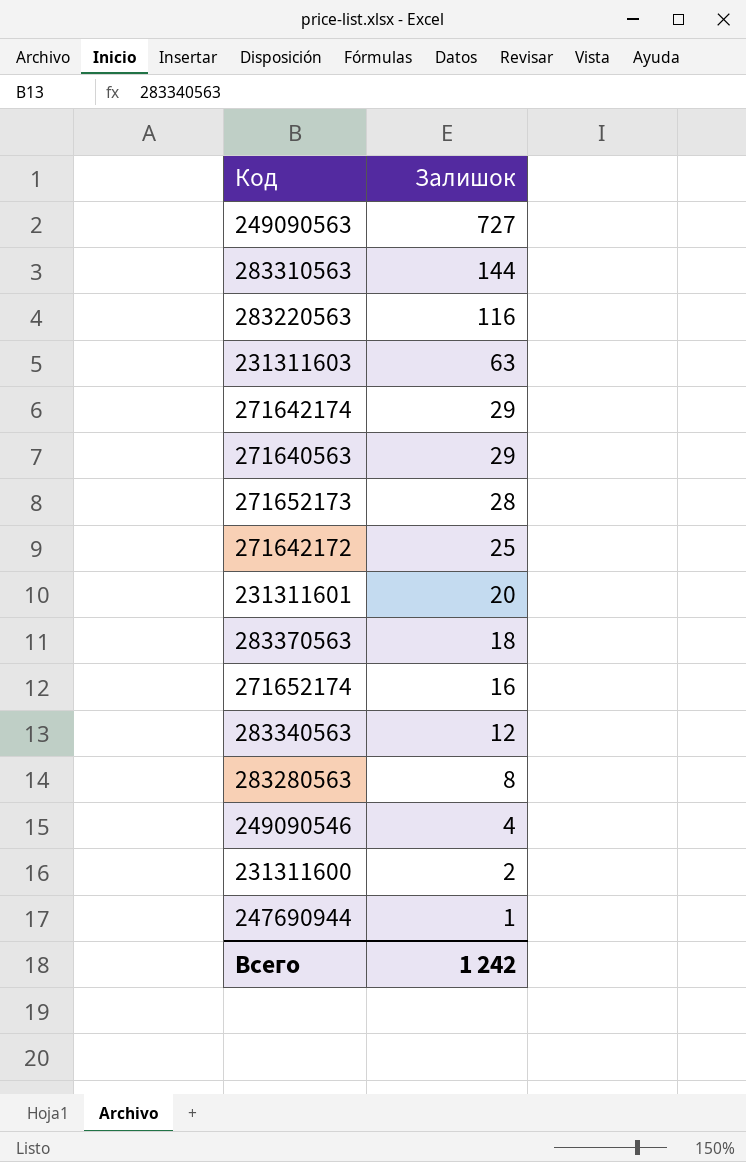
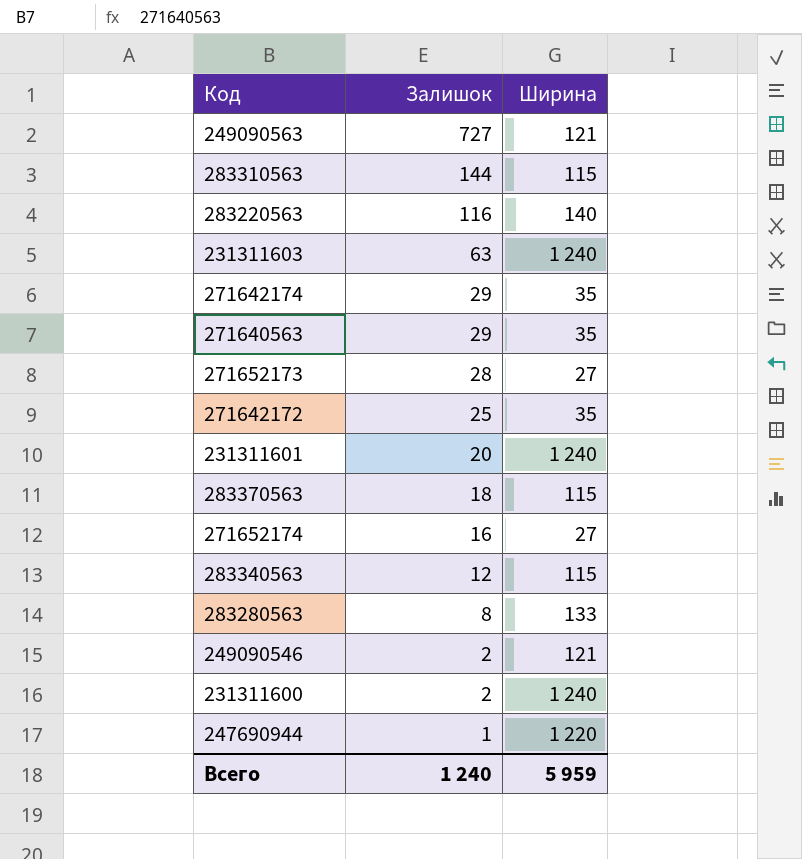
column Ширина | position: none -> 3
249090546 | Залишок: 4 -> 2
Всего | Залишок: 1 242 -> 1 240

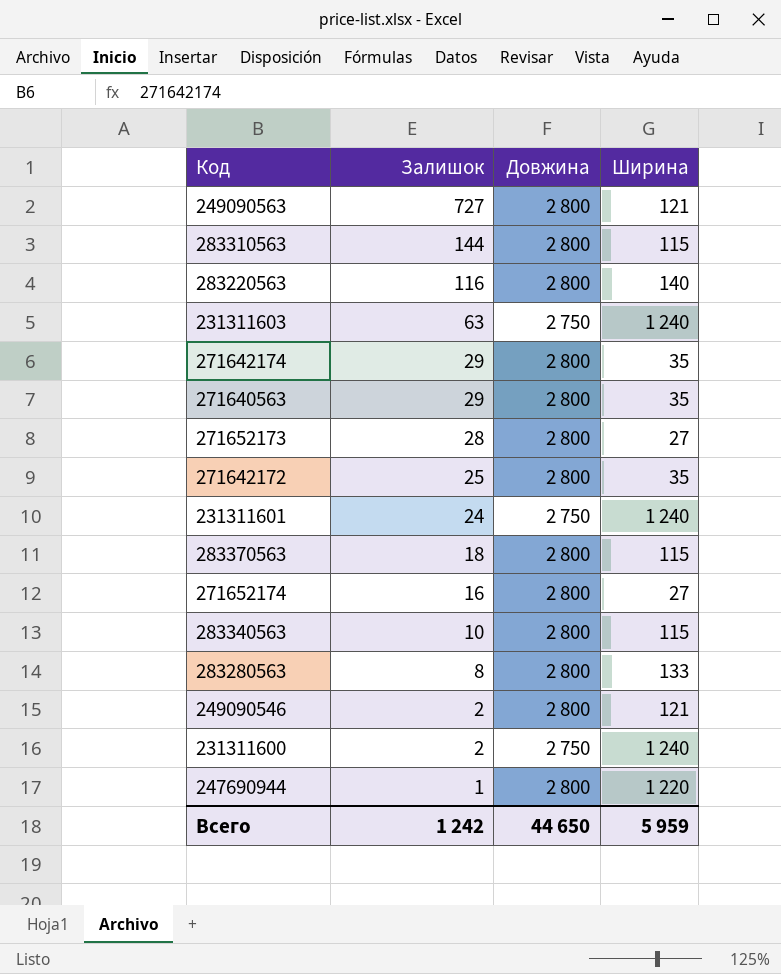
column Довжина | position: none -> 3
231311601 | Залишок: 20 -> 24
283340563 | Залишок: 12 -> 10
Всего | Залишок: 1 240 -> 1 242

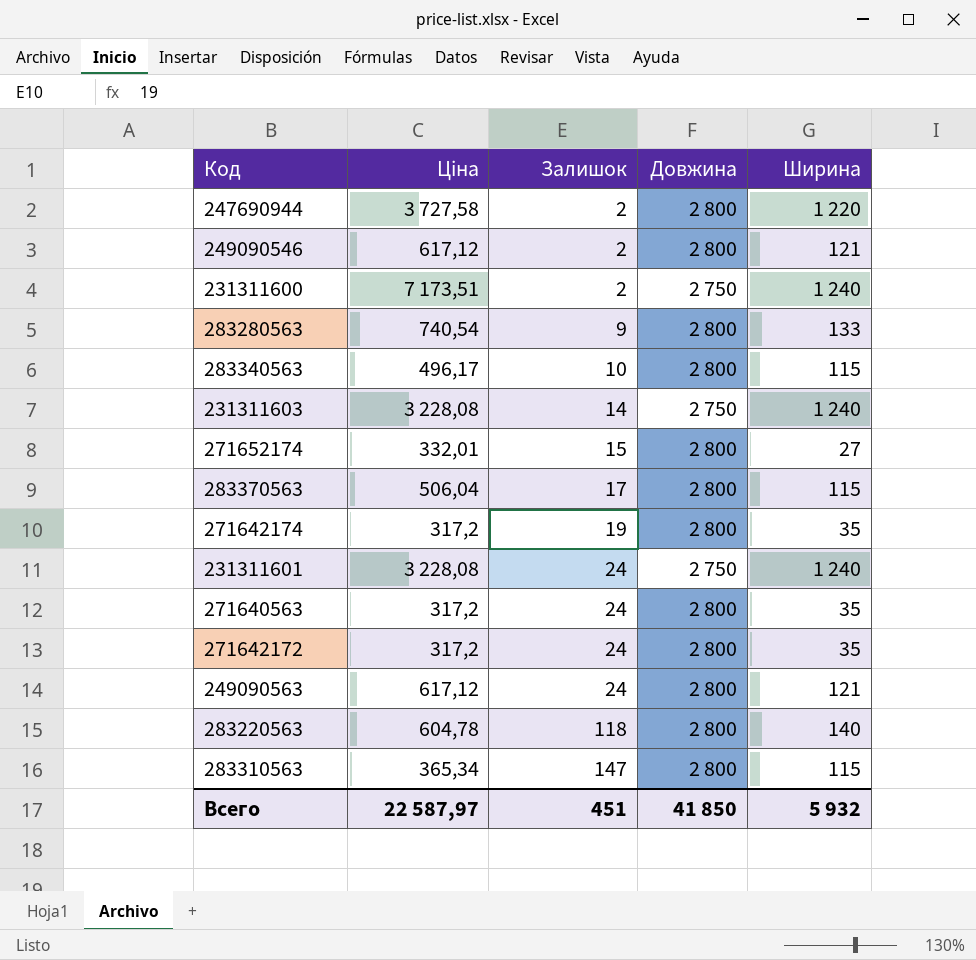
row order: Залишок descending -> Залишок ascending
column Ціна | position: none -> 2
row 271652173: 28 | 2 800 | 27 -> none
247690944 | Залишок: 1 -> 2
283280563 | Залишок: 8 -> 9
231311603 | Залишок: 63 -> 14
271652174 | Залишок: 16 -> 15
283370563 | Залишок: 18 -> 17
271642174 | Залишок: 29 -> 19
271640563 | Залишок: 29 -> 24
271642172 | Залишок: 25 -> 24
249090563 | Залишок: 727 -> 24
283220563 | Залишок: 116 -> 118
283310563 | Залишок: 144 -> 147
Всего | Залишок: 1 242 -> 451
Всего | Довжина: 44 650 -> 41 850
Всего | Ширина: 5 959 -> 5 932

